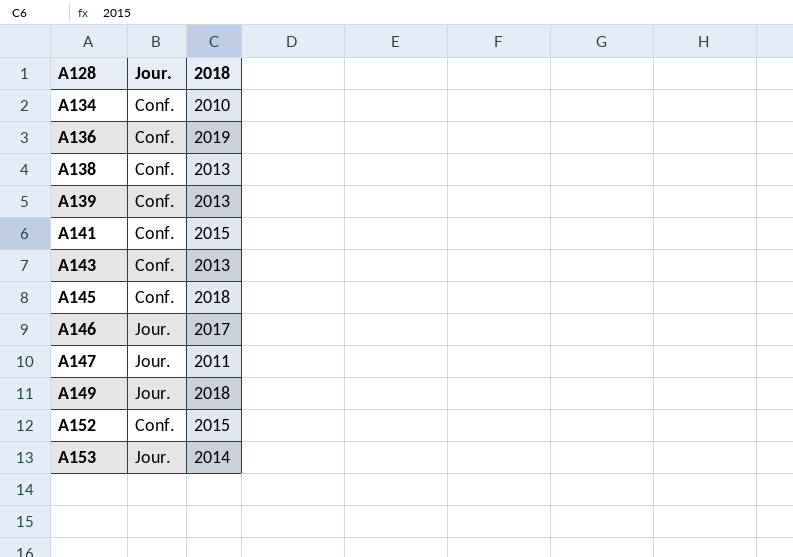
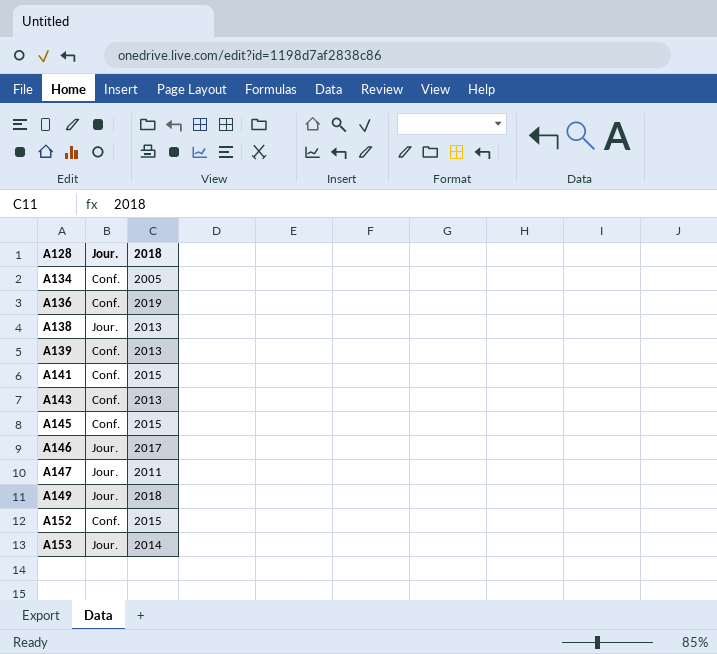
A134 | 2018: 2010 -> 2005
A138 | Jour.: Conf. -> Jour.
A145 | 2018: 2018 -> 2015

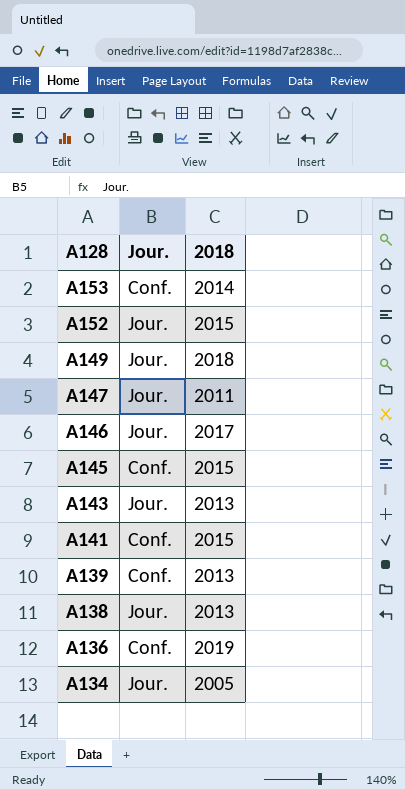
row order: A128 ascending -> A128 descending
A153 | Jour.: Jour. -> Conf.
A152 | Jour.: Conf. -> Jour.
A143 | Jour.: Conf. -> Jour.
A134 | Jour.: Conf. -> Jour.

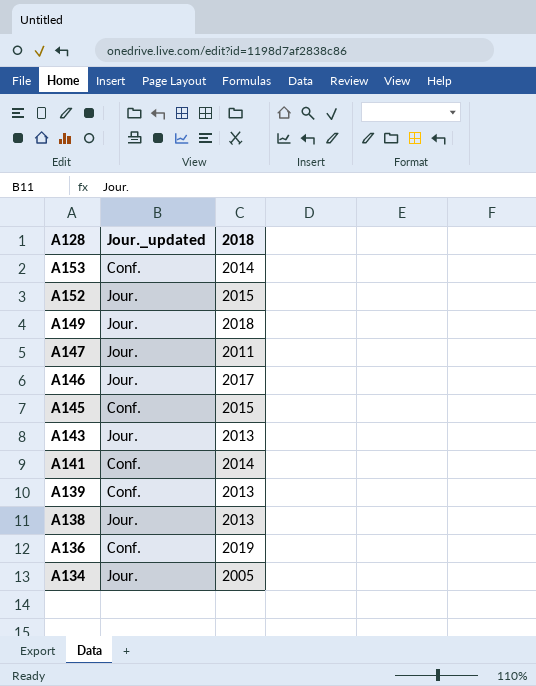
column name: Jour. -> Jour._updated
A141 | 2018: 2015 -> 2014

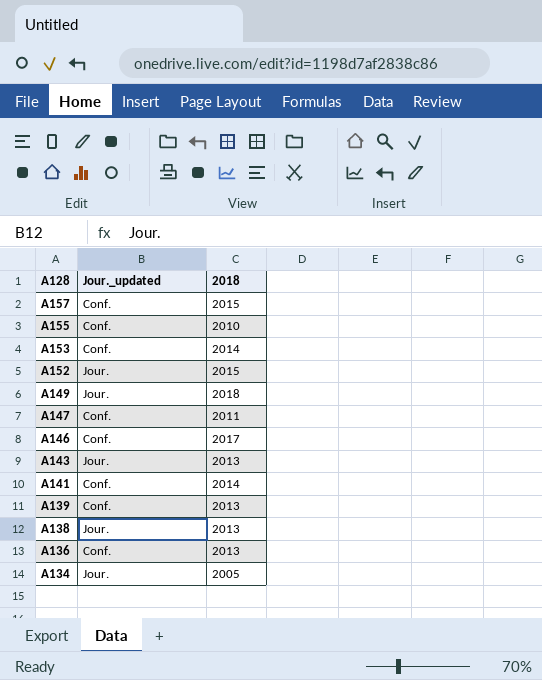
row A145: Conf. | 2015 -> none
row A157: none -> Conf. | 2015
row A155: none -> Conf. | 2010
A147 | Jour._updated: Jour. -> Conf.
A146 | Jour._updated: Jour. -> Conf.
A136 | 2018: 2019 -> 2013

